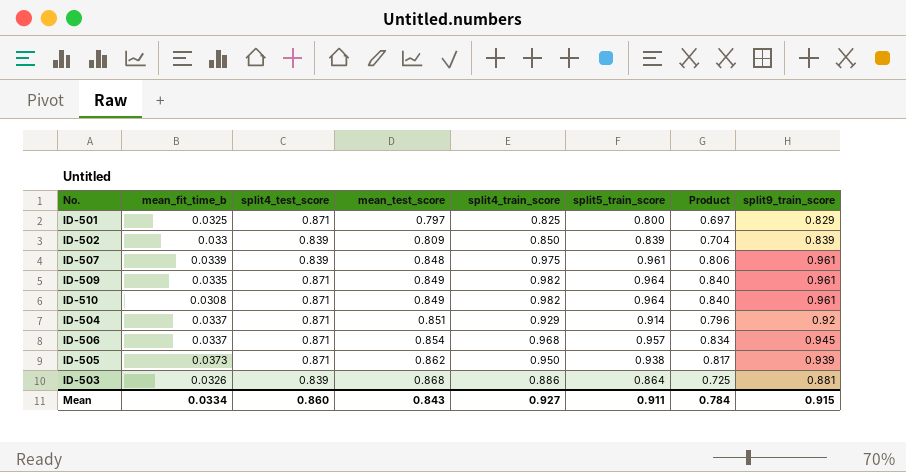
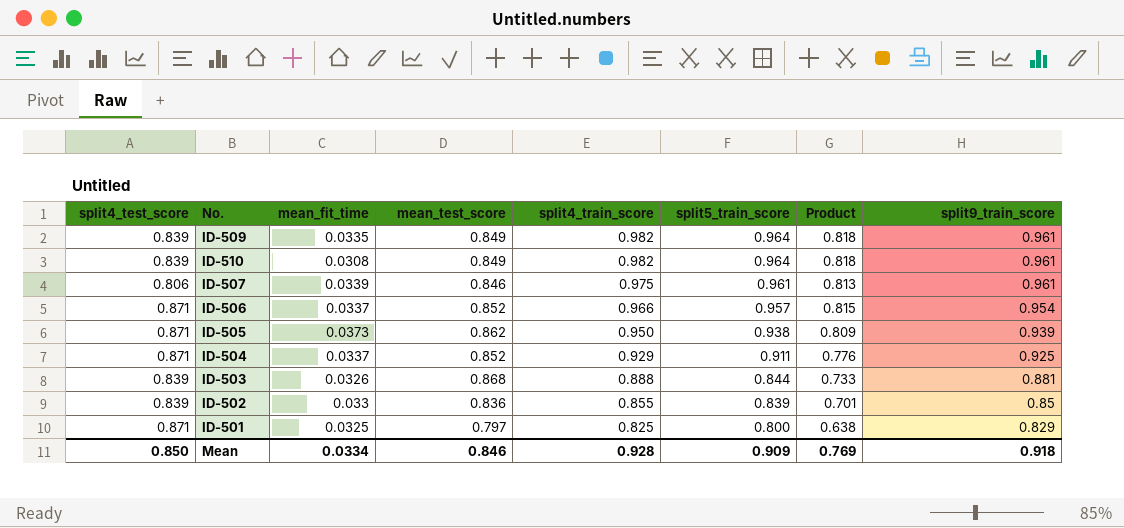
row order: mean_test_score ascending -> split4_train_score descending
column split4_test_score | position: 3 -> 1
column name: mean_fit_time_b -> mean_fit_time
column Product | formula: [split4_test_score] * [split5_train_score] -> [mean_test_score] * [split5_train_score]
ID-509 | split4_test_score: 0.871 -> 0.839
ID-510 | split4_test_score: 0.871 -> 0.839
ID-507 | split4_test_score: 0.839 -> 0.806
ID-507 | mean_test_score: 0.848 -> 0.846
ID-506 | mean_test_score: 0.854 -> 0.852
ID-506 | split4_train_score: 0.968 -> 0.966
ID-506 | split9_train_score: 0.945 -> 0.954
ID-504 | mean_test_score: 0.851 -> 0.852
ID-504 | split5_train_score: 0.914 -> 0.911
ID-504 | split9_train_score: 0.92 -> 0.925
ID-503 | split4_train_score: 0.886 -> 0.888
ID-503 | split5_train_score: 0.864 -> 0.844
ID-502 | mean_test_score: 0.809 -> 0.836
ID-502 | split4_train_score: 0.850 -> 0.855
ID-502 | split9_train_score: 0.839 -> 0.85
Mean | split4_test_score: 0.860 -> 0.850
Mean | mean_test_score: 0.843 -> 0.846
Mean | split4_train_score: 0.927 -> 0.928
Mean | split5_train_score: 0.911 -> 0.909
Mean | Product: 0.784 -> 0.769
Mean | split9_train_score: 0.915 -> 0.918

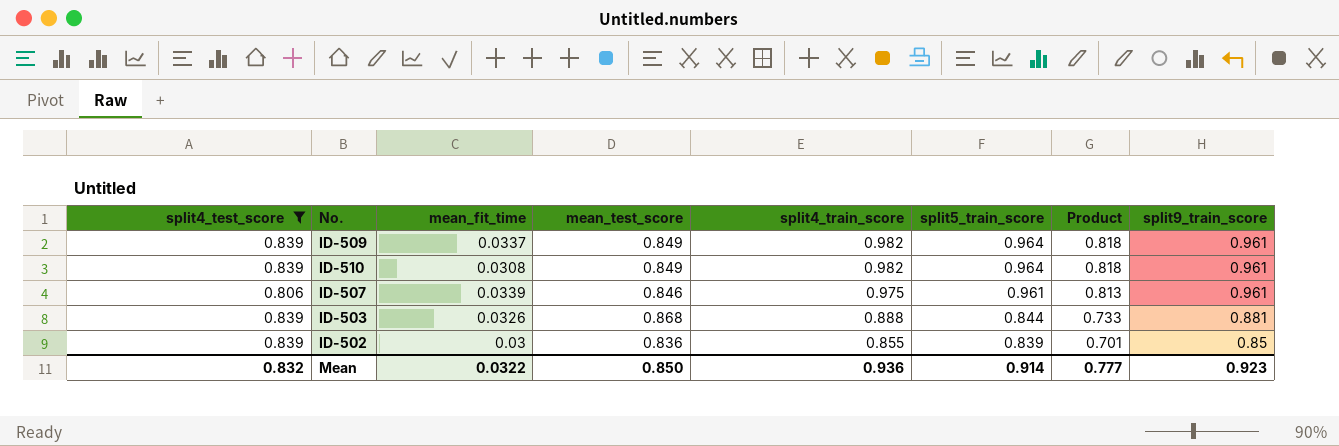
filter: none -> split4_test_score != 0.871
ID-509 | mean_fit_time: 0.0335 -> 0.0337
ID-502 | mean_fit_time: 0.033 -> 0.03
Mean | split4_test_score: 0.850 -> 0.832
Mean | mean_fit_time: 0.0334 -> 0.0322
Mean | mean_test_score: 0.846 -> 0.850
Mean | split4_train_score: 0.928 -> 0.936
Mean | split5_train_score: 0.909 -> 0.914
Mean | Product: 0.769 -> 0.777
Mean | split9_train_score: 0.918 -> 0.923

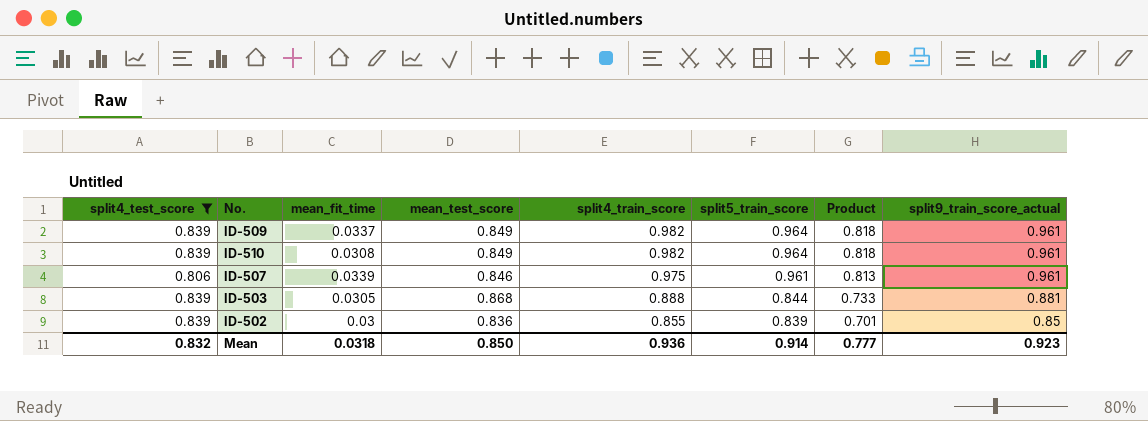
column name: split9_train_score -> split9_train_score_actual
ID-503 | mean_fit_time: 0.0326 -> 0.0305
Mean | mean_fit_time: 0.0322 -> 0.0318

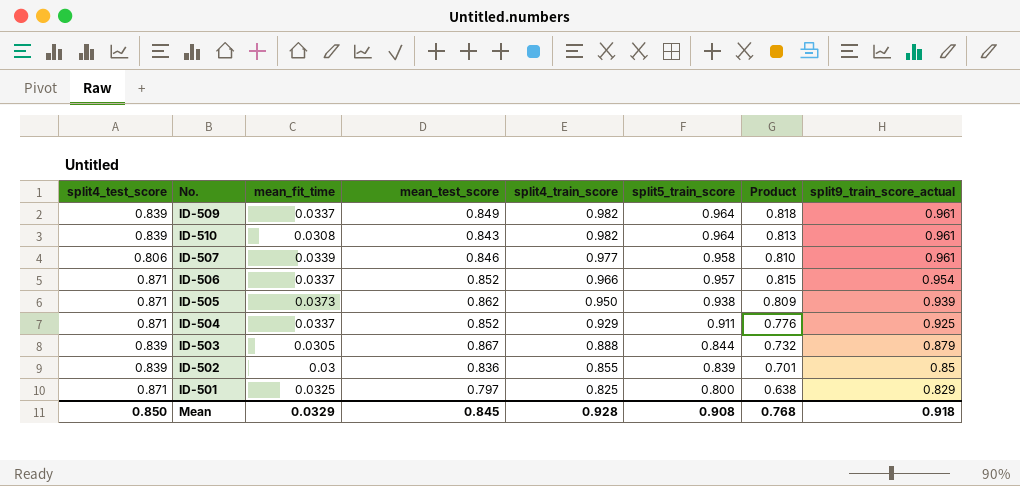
filter: split4_test_score != 0.871 -> none
ID-510 | mean_test_score: 0.849 -> 0.843
ID-510 | Product: 0.818 -> 0.813
ID-507 | split4_train_score: 0.975 -> 0.977
ID-507 | split5_train_score: 0.961 -> 0.958
ID-507 | Product: 0.813 -> 0.810
ID-503 | mean_test_score: 0.868 -> 0.867
ID-503 | Product: 0.733 -> 0.732
ID-503 | split9_train_score_actual: 0.881 -> 0.879
Mean | split4_test_score: 0.832 -> 0.850
Mean | mean_fit_time: 0.0318 -> 0.0329
Mean | mean_test_score: 0.850 -> 0.845
Mean | split4_train_score: 0.936 -> 0.928
Mean | split5_train_score: 0.914 -> 0.908
Mean | Product: 0.777 -> 0.768
Mean | split9_train_score_actual: 0.923 -> 0.918

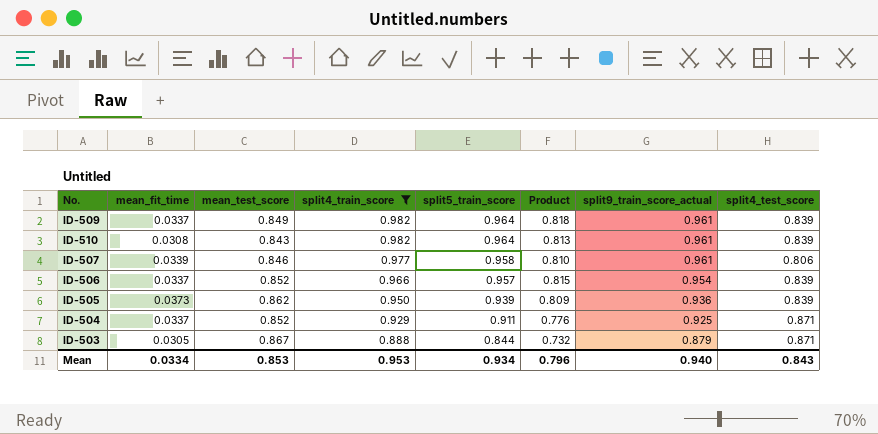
filter: none -> split4_train_score >= 0.888
column split4_test_score | position: 1 -> 8
ID-506 | split4_test_score: 0.871 -> 0.839
ID-505 | split5_train_score: 0.938 -> 0.939
ID-505 | split9_train_score_actual: 0.939 -> 0.936
ID-505 | split4_test_score: 0.871 -> 0.839
ID-503 | split4_test_score: 0.839 -> 0.871
Mean | mean_fit_time: 0.0329 -> 0.0334
Mean | mean_test_score: 0.845 -> 0.853
Mean | split4_train_score: 0.928 -> 0.953
Mean | split5_train_score: 0.908 -> 0.934
Mean | Product: 0.768 -> 0.796
Mean | split9_train_score_actual: 0.918 -> 0.940
Mean | split4_test_score: 0.850 -> 0.843

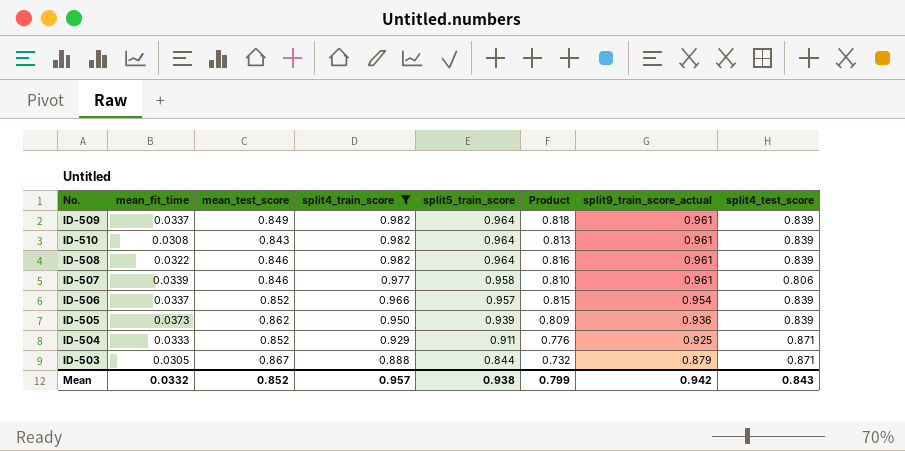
row ID-508: none -> 0.0322 | 0.846 | 0.982 | 0.964 | 0.816 | 0.961 | 0.839
ID-504 | mean_fit_time: 0.0337 -> 0.0333
Mean | mean_fit_time: 0.0334 -> 0.0332
Mean | mean_test_score: 0.853 -> 0.852
Mean | split4_train_score: 0.953 -> 0.957
Mean | split5_train_score: 0.934 -> 0.938
Mean | Product: 0.796 -> 0.799
Mean | split9_train_score_actual: 0.940 -> 0.942

